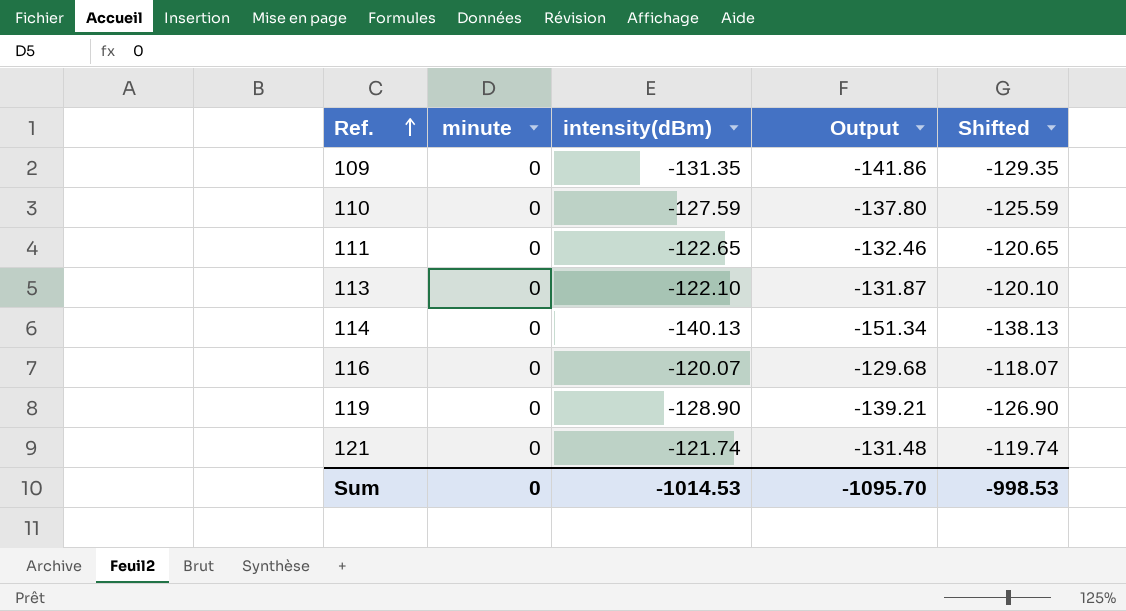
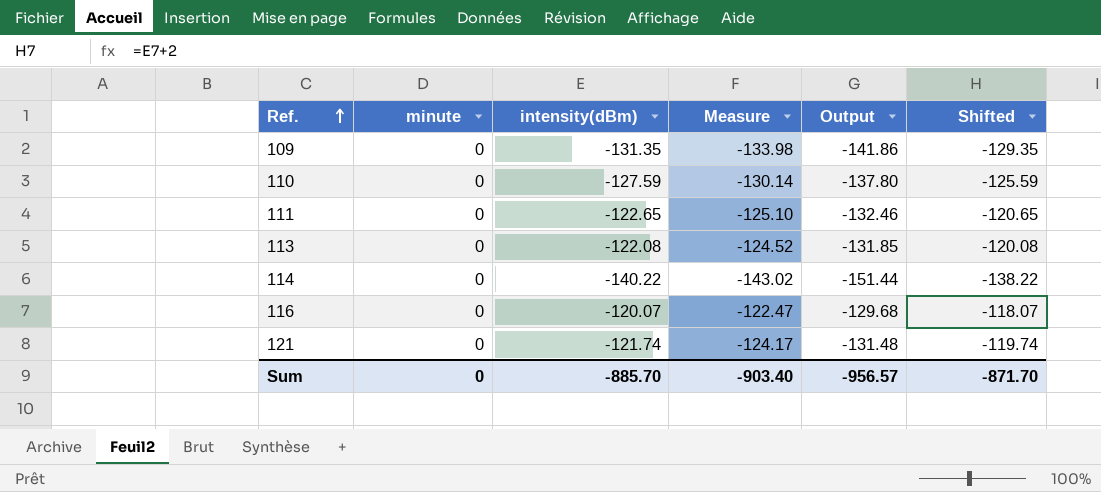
column Measure | formula: none -> [intensity(dBm)] * 1.02
row 119: 0 | -128.90 | -139.21 | -126.90 -> none
113 | intensity(dBm): -122.10 -> -122.08
113 | Output: -131.87 -> -131.85
113 | Shifted: -120.10 -> -120.08
114 | intensity(dBm): -140.13 -> -140.22
114 | Output: -151.34 -> -151.44
114 | Shifted: -138.13 -> -138.22
Sum | intensity(dBm): -1014.53 -> -885.70
Sum | Output: -1095.70 -> -956.57
Sum | Shifted: -998.53 -> -871.70

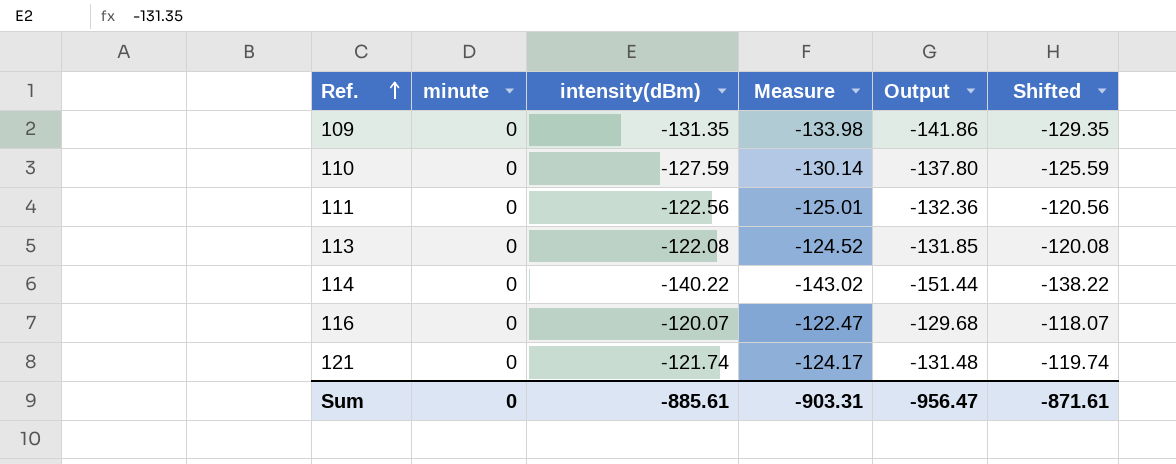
111 | intensity(dBm): -122.65 -> -122.56
111 | Measure: -125.10 -> -125.01
111 | Output: -132.46 -> -132.36
111 | Shifted: -120.65 -> -120.56
Sum | intensity(dBm): -885.70 -> -885.61
Sum | Measure: -903.40 -> -903.31
Sum | Output: -956.57 -> -956.47
Sum | Shifted: -871.70 -> -871.61

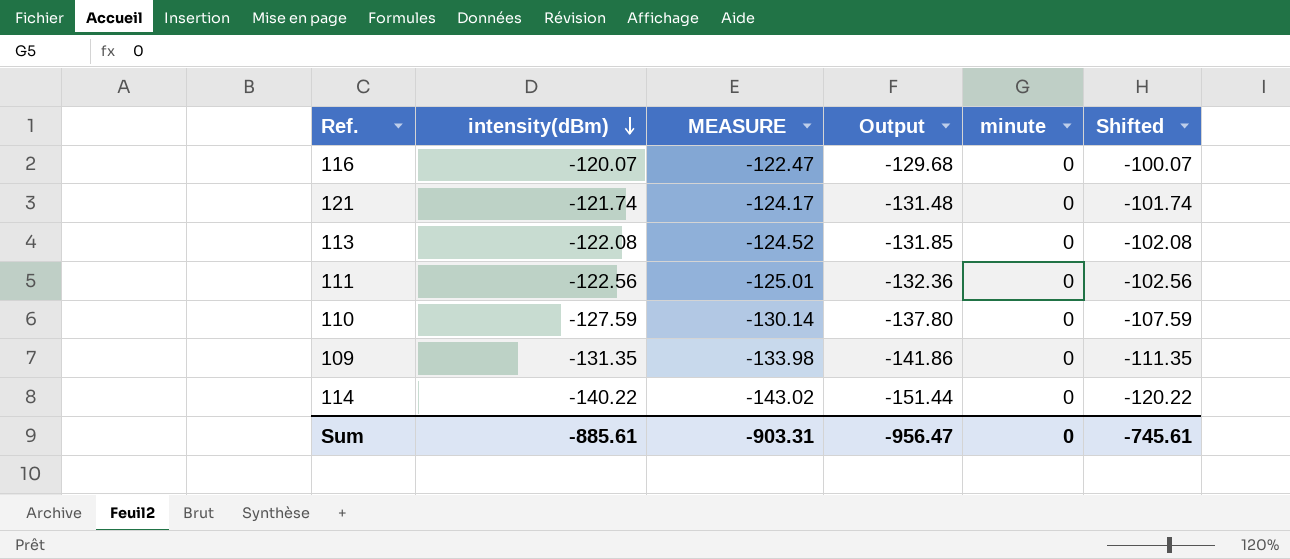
row order: Ref. ascending -> intensity(dBm) descending
column name: Measure -> MEASURE
column minute | position: 2 -> 5
column Shifted | formula: [intensity(dBm)] + 2 -> [intensity(dBm)] + 20
Sum | Shifted: -871.61 -> -745.61

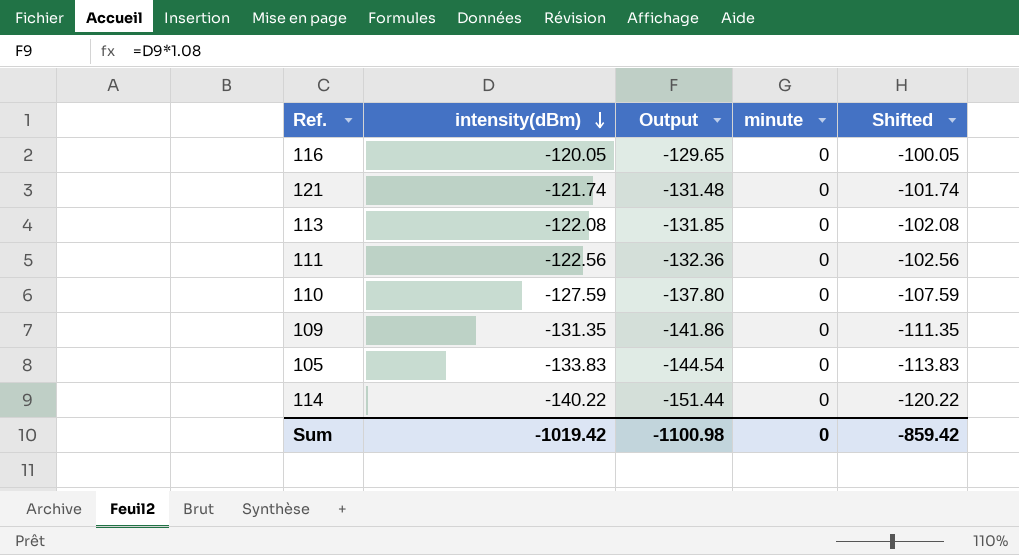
column MEASURE | formula: [intensity(dBm)] * 1.02 -> none
116 | intensity(dBm): -120.07 -> -120.05
116 | Output: -129.68 -> -129.65
116 | Shifted: -100.07 -> -100.05
row 105: none -> -133.83 | -144.54 | 0 | -113.83
Sum | intensity(dBm): -885.61 -> -1019.42
Sum | Output: -956.47 -> -1100.98
Sum | Shifted: -745.61 -> -859.42

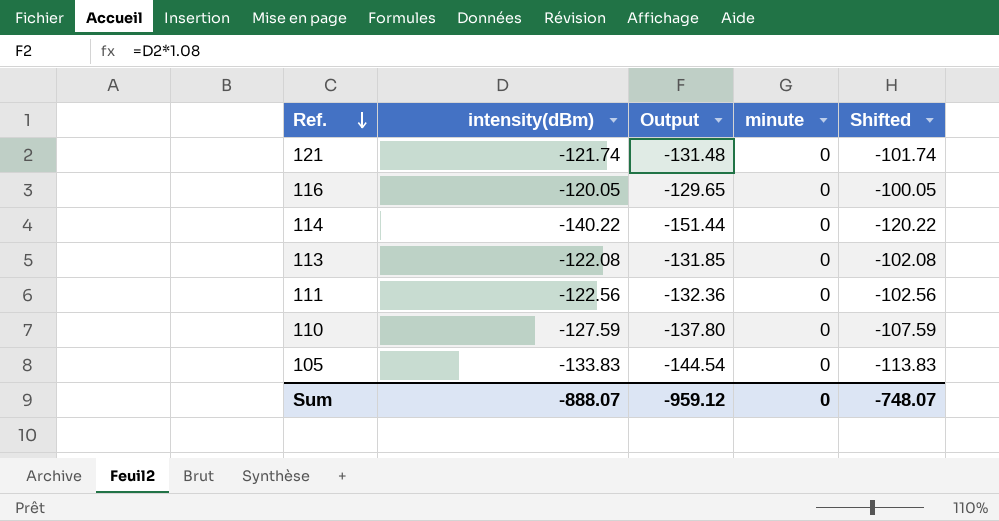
row order: intensity(dBm) descending -> Ref. descending
row 109: -131.35 | -141.86 | 0 | -111.35 -> none
Sum | intensity(dBm): -1019.42 -> -888.07
Sum | Output: -1100.98 -> -959.12
Sum | Shifted: -859.42 -> -748.07

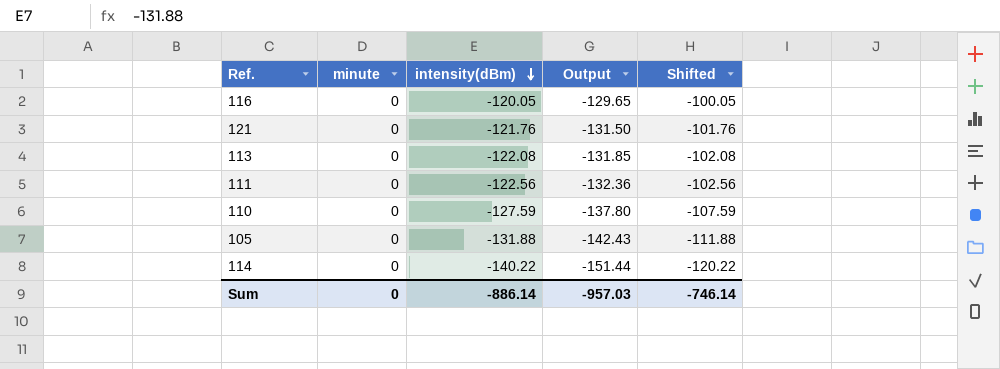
row order: Ref. descending -> intensity(dBm) descending
column minute | position: 4 -> 2
121 | intensity(dBm): -121.74 -> -121.76
121 | Output: -131.48 -> -131.50
121 | Shifted: -101.74 -> -101.76
105 | intensity(dBm): -133.83 -> -131.88
105 | Output: -144.54 -> -142.43
105 | Shifted: -113.83 -> -111.88
Sum | intensity(dBm): -888.07 -> -886.14
Sum | Output: -959.12 -> -957.03
Sum | Shifted: -748.07 -> -746.14

